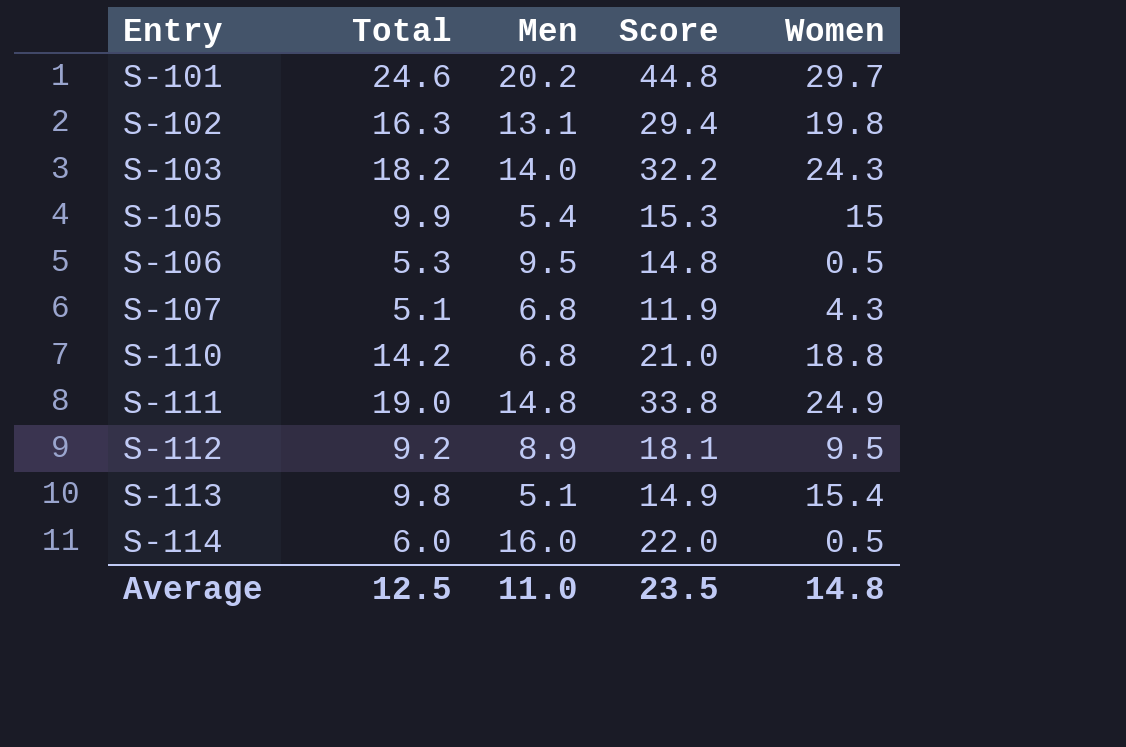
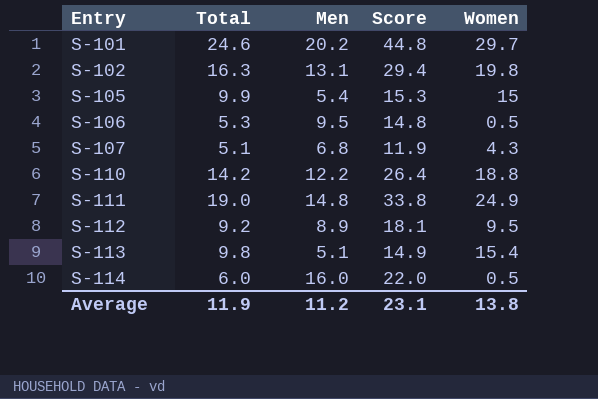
row S-103: 18.2 | 14.0 | 32.2 | 24.3 -> none
S-110 | Men: 6.8 -> 12.2
S-110 | Score: 21.0 -> 26.4
Average | Total: 12.5 -> 11.9
Average | Men: 11.0 -> 11.2
Average | Score: 23.5 -> 23.1
Average | Women: 14.8 -> 13.8

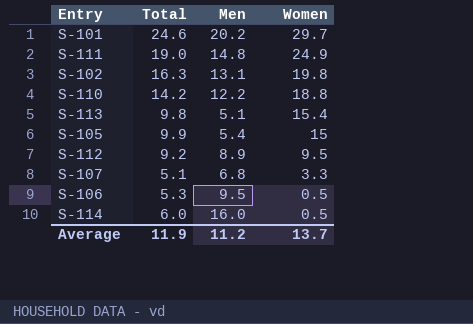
row order: Entry ascending -> Women descending
column Score | formula: [Total] + [Men] -> none
S-107 | Women: 4.3 -> 3.3
Average | Women: 13.8 -> 13.7

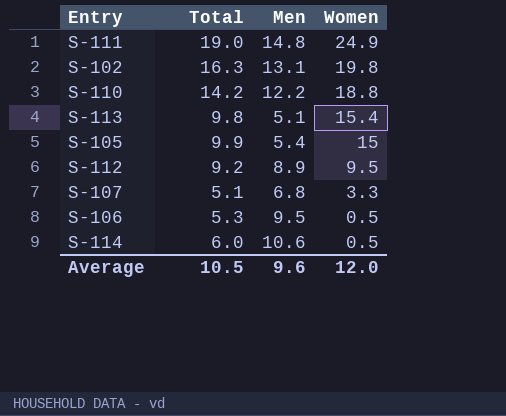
row S-101: 24.6 | 20.2 | 29.7 -> none
S-114 | Men: 16.0 -> 10.6
Average | Total: 11.9 -> 10.5
Average | Men: 11.2 -> 9.6
Average | Women: 13.7 -> 12.0

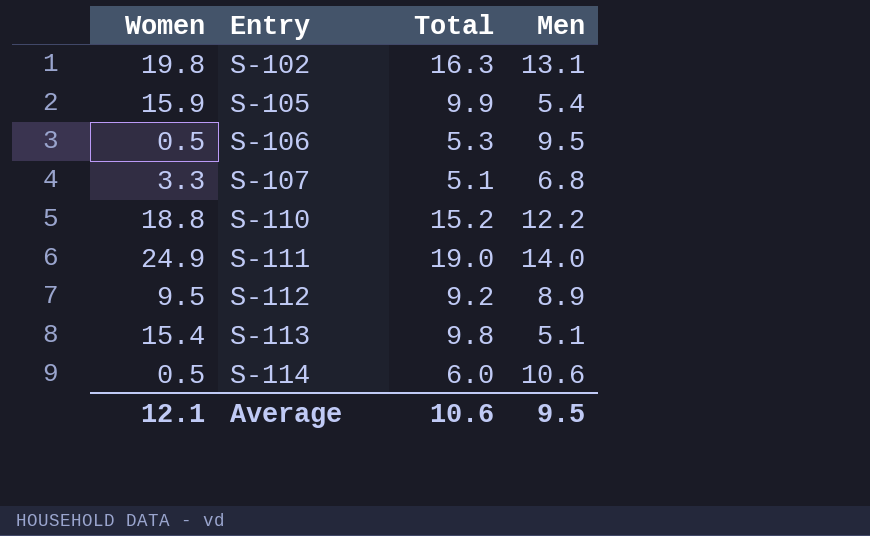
row order: Women descending -> Entry ascending
column Women | position: 4 -> 1
S-105 | Women: 15 -> 15.9
S-110 | Total: 14.2 -> 15.2
S-111 | Men: 14.8 -> 14.0
Average | Women: 12.0 -> 12.1
Average | Total: 10.5 -> 10.6
Average | Men: 9.6 -> 9.5

